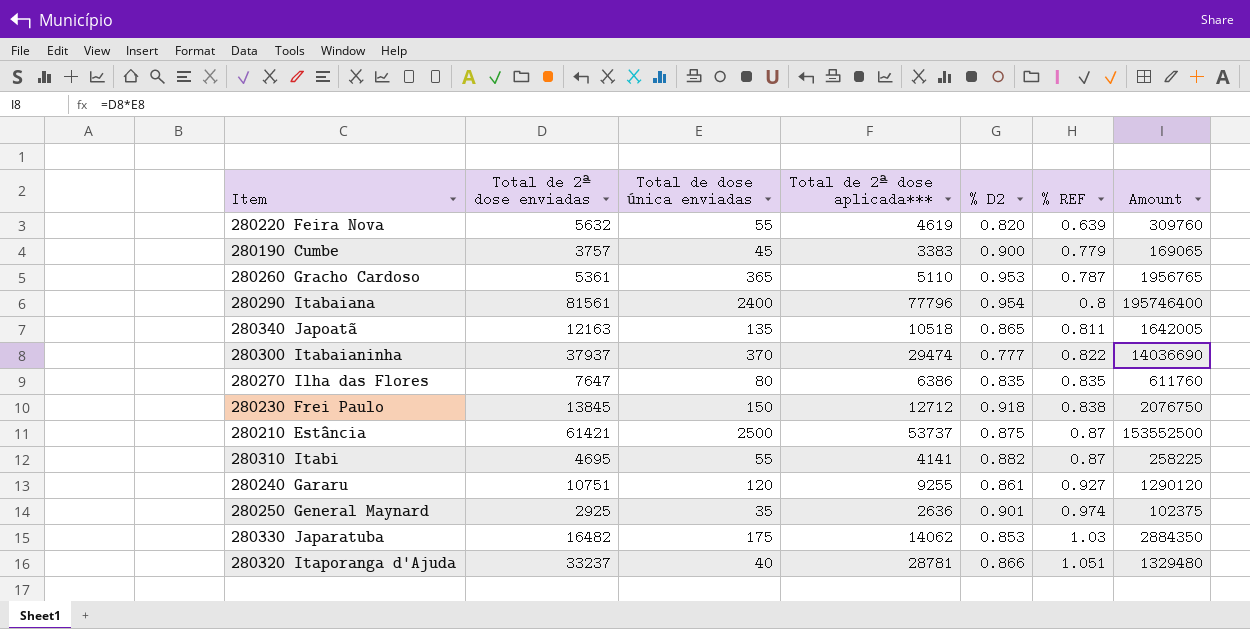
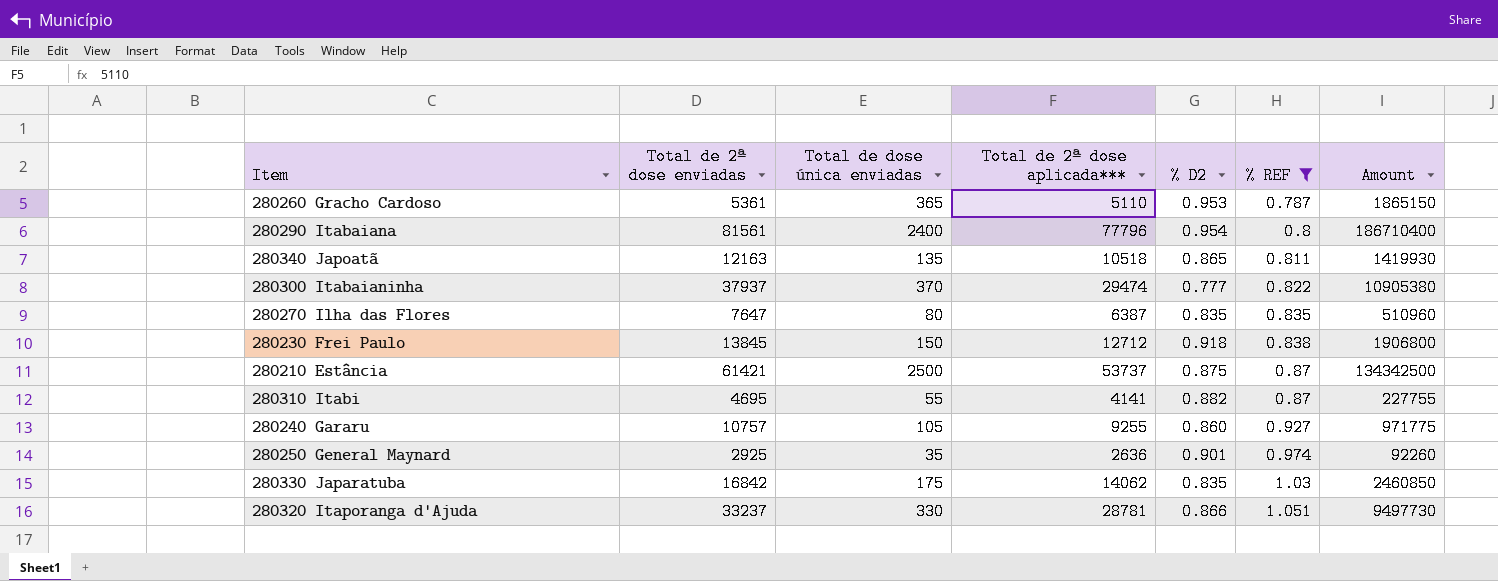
filter: none -> % REF >= 0.787
column Amount | formula: [Total de 2ª dose enviadas] * [Total de dose única enviadas] -> [Total de dose única enviadas] * [Total de 2ª dose aplicada***]
280270 Ilha das Flores | Total de 2ª dose aplicada***: 6386 -> 6387
280240 Gararu | Total de 2ª dose enviadas: 10751 -> 10757
280240 Gararu | Total de dose única enviadas: 120 -> 105
280240 Gararu | % D2: 0.861 -> 0.860
280330 Japaratuba | Total de 2ª dose enviadas: 16482 -> 16842
280330 Japaratuba | % D2: 0.853 -> 0.835
280320 Itaporanga d'Ajuda | Total de dose única enviadas: 40 -> 330

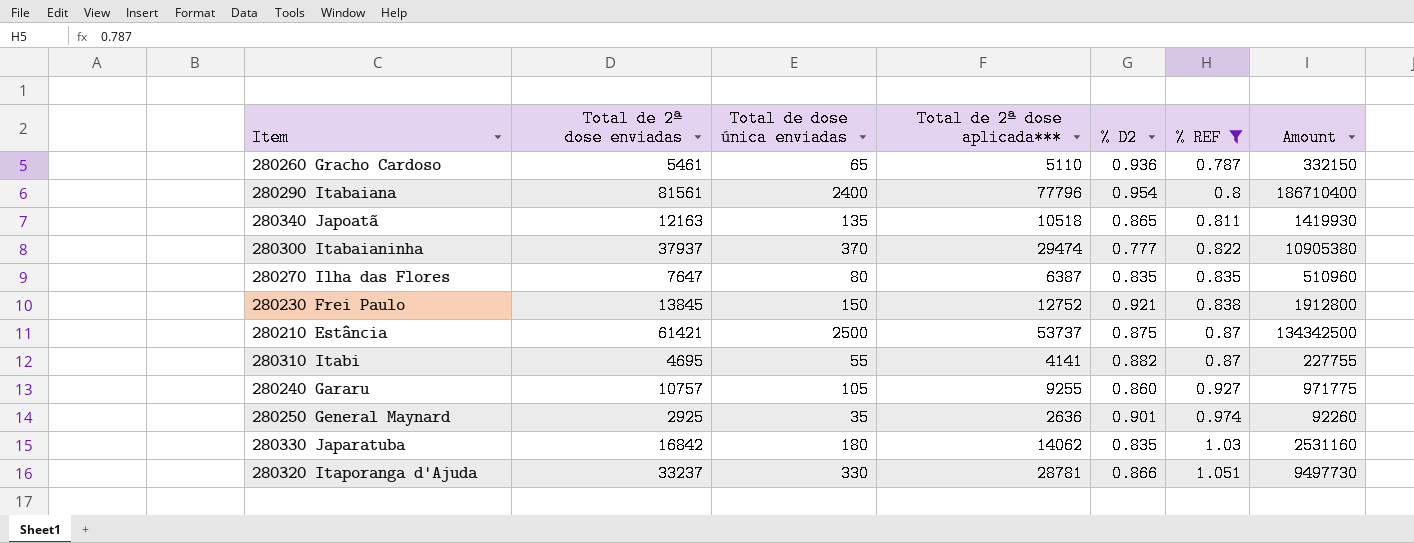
280260 Gracho Cardoso | Total de 2ª dose enviadas: 5361 -> 5461
280260 Gracho Cardoso | Total de dose única enviadas: 365 -> 65
280260 Gracho Cardoso | % D2: 0.953 -> 0.936
280260 Gracho Cardoso | Amount: 1865150 -> 332150
280230 Frei Paulo | Total de 2ª dose aplicada***: 12712 -> 12752
280230 Frei Paulo | % D2: 0.918 -> 0.921
280230 Frei Paulo | Amount: 1906800 -> 1912800
280330 Japaratuba | Total de dose única enviadas: 175 -> 180
280330 Japaratuba | Amount: 2460850 -> 2531160

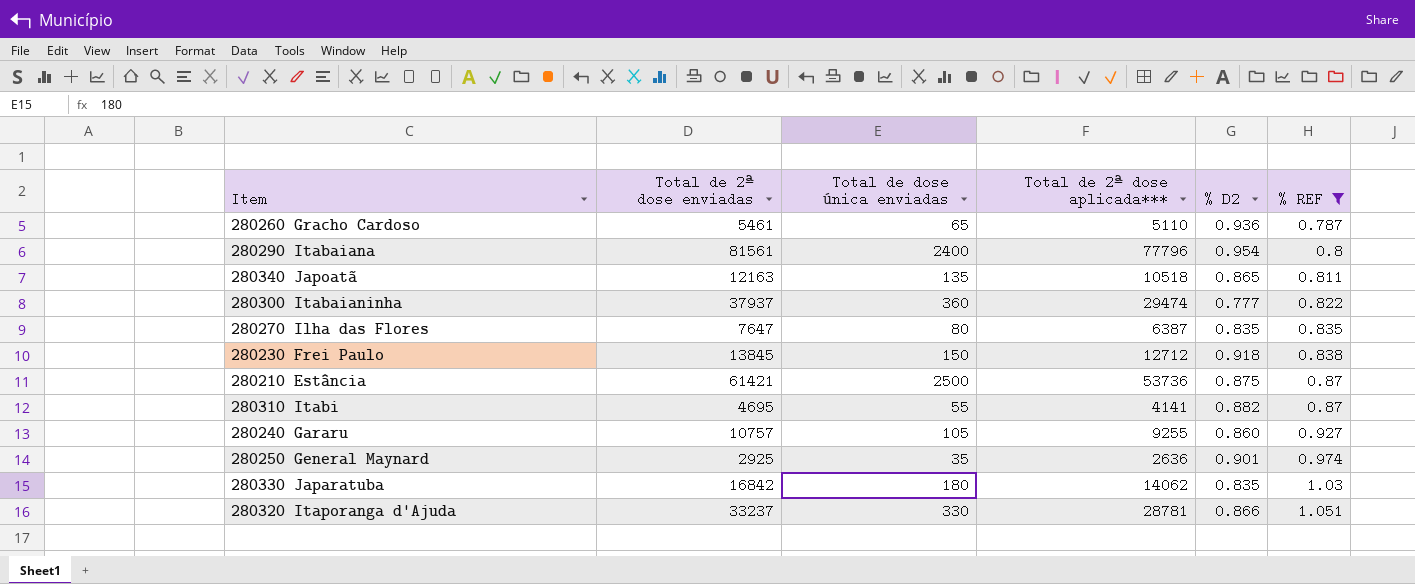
column Amount | formula: [Total de dose única enviadas] * [Total de 2ª dose aplicada***] -> none
280300 Itabaianinha | Total de dose única enviadas: 370 -> 360
280230 Frei Paulo | Total de 2ª dose aplicada***: 12752 -> 12712
280230 Frei Paulo | % D2: 0.921 -> 0.918
280210 Estância | Total de 2ª dose aplicada***: 53737 -> 53736

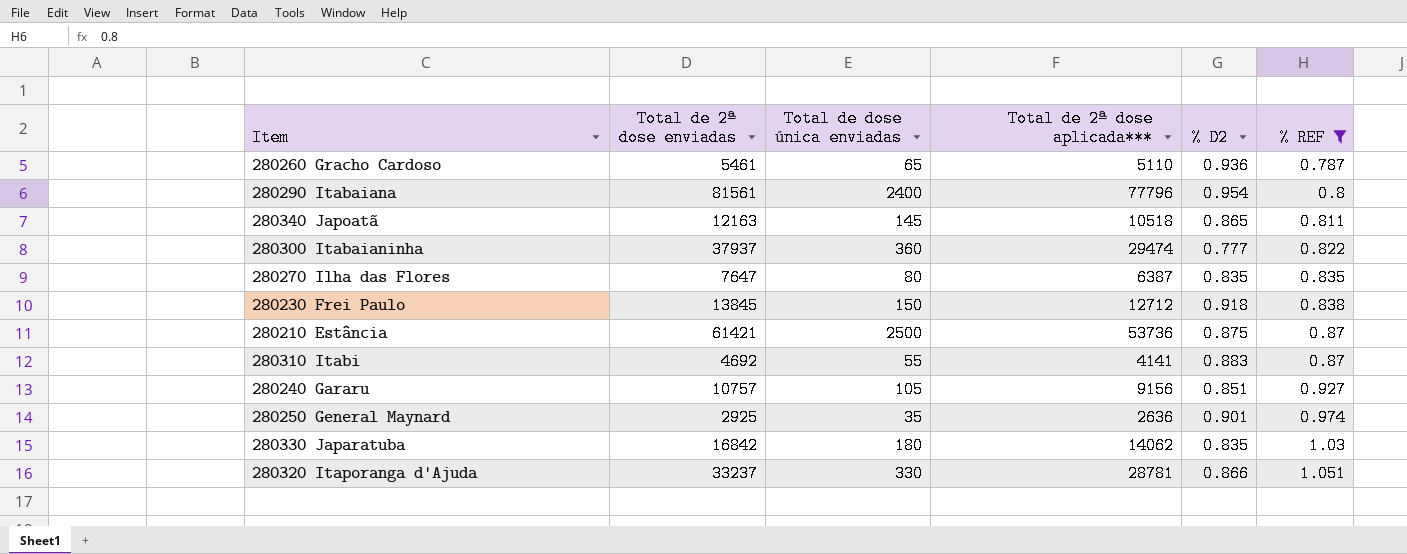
280340 Japoatã | Total de dose única enviadas: 135 -> 145
280310 Itabi | Total de 2ª dose enviadas: 4695 -> 4692
280310 Itabi | % D2: 0.882 -> 0.883
280240 Gararu | Total de 2ª dose aplicada***: 9255 -> 9156
280240 Gararu | % D2: 0.860 -> 0.851

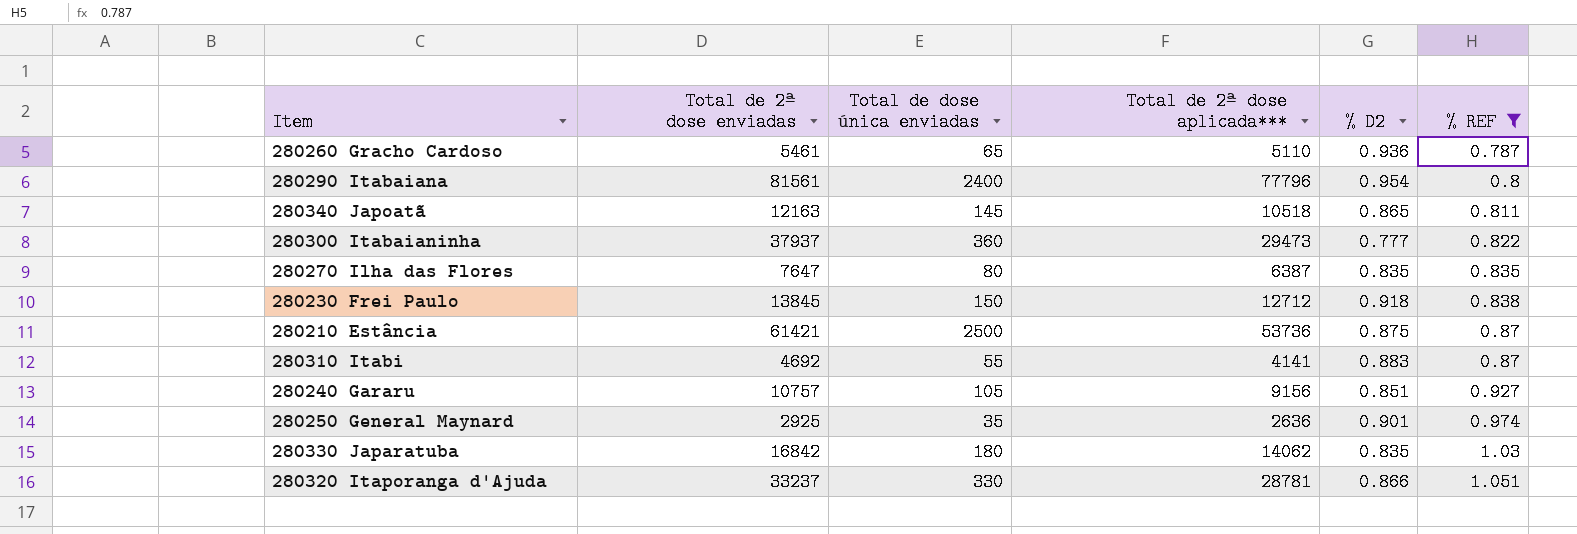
280300 Itabaianinha | Total de 2ª dose aplicada***: 29474 -> 29473

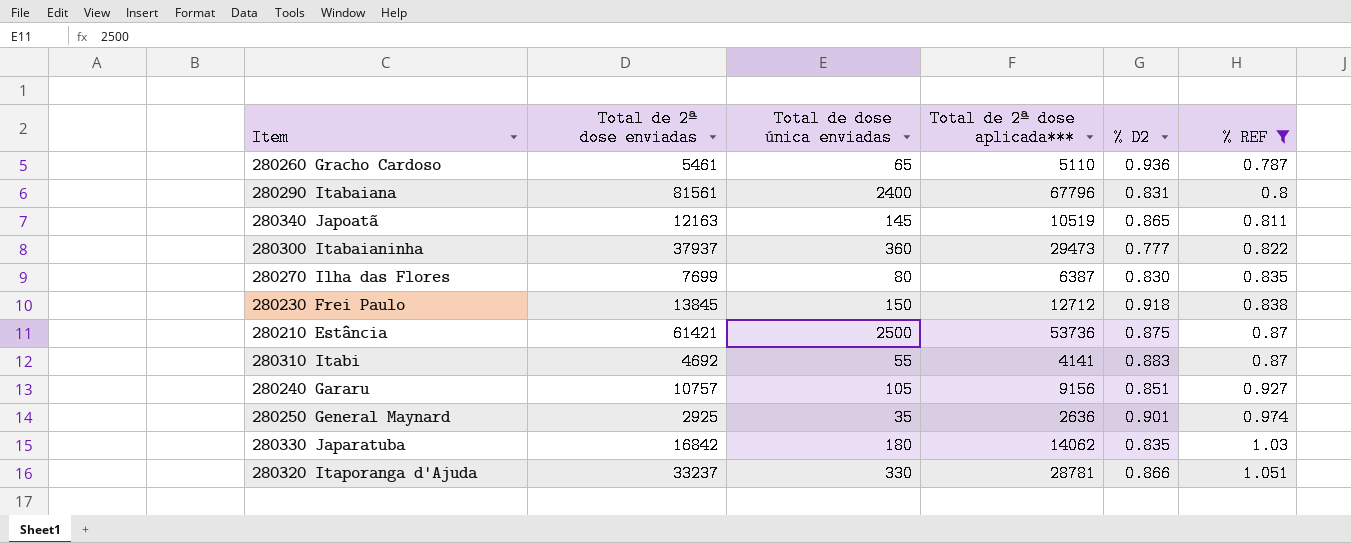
280290 Itabaiana | Total de 2ª dose aplicada***: 77796 -> 67796
280290 Itabaiana | % D2: 0.954 -> 0.831
280340 Japoatã | Total de 2ª dose aplicada***: 10518 -> 10519
280270 Ilha das Flores | Total de 2ª dose enviadas: 7647 -> 7699
280270 Ilha das Flores | % D2: 0.835 -> 0.830

